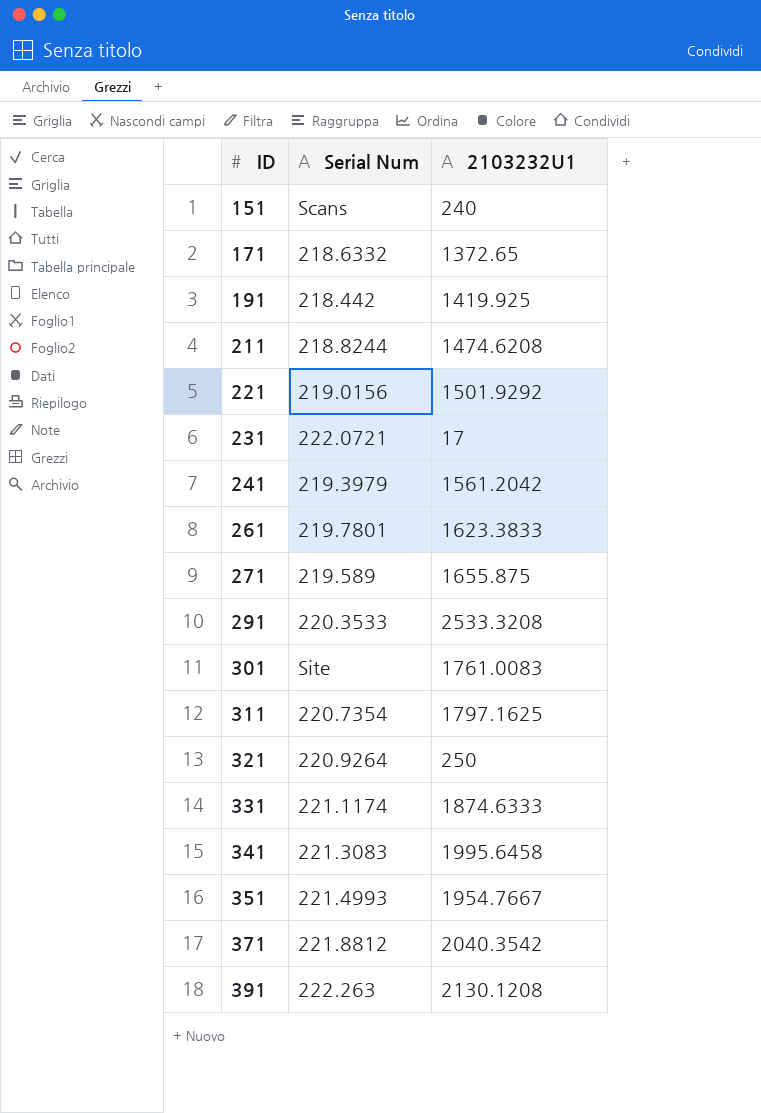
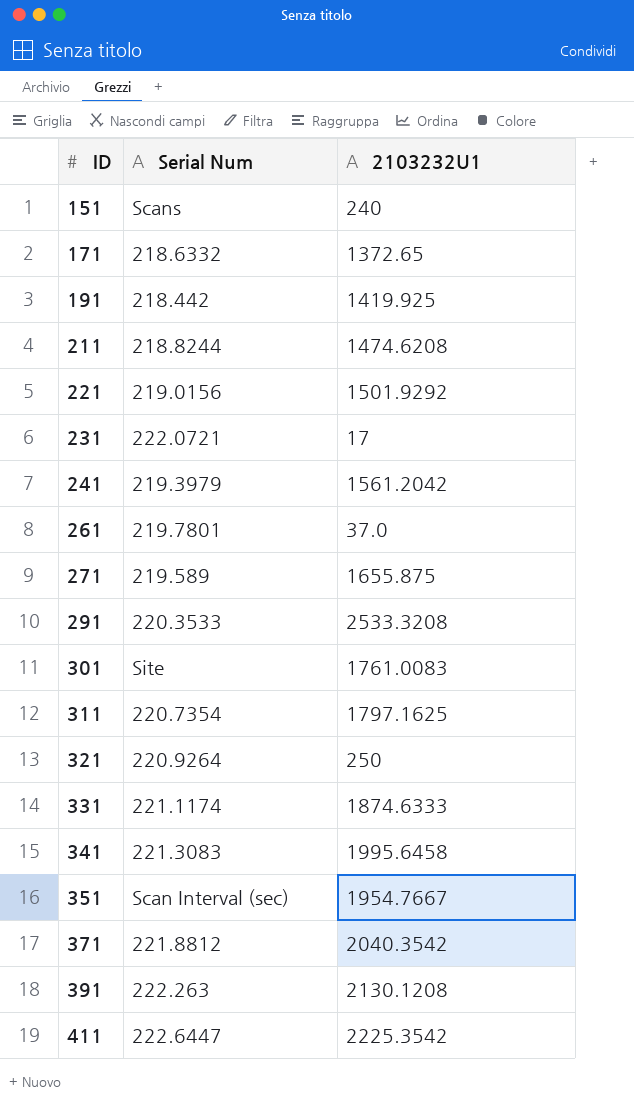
261 | 2103232U1: 1623.3833 -> 37.0
351 | Serial Num: 221.4993 -> Scan Interval (sec)
row 411: none -> 222.6447 | 2225.3542

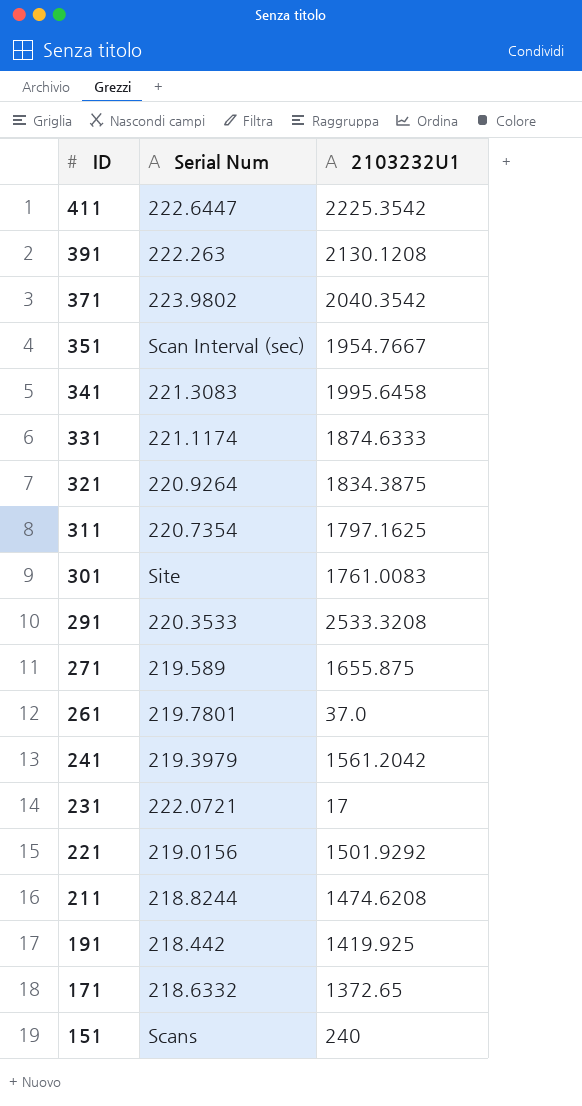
row order: ID ascending -> ID descending
371 | Serial Num: 221.8812 -> 223.9802
321 | 2103232U1: 250 -> 1834.3875

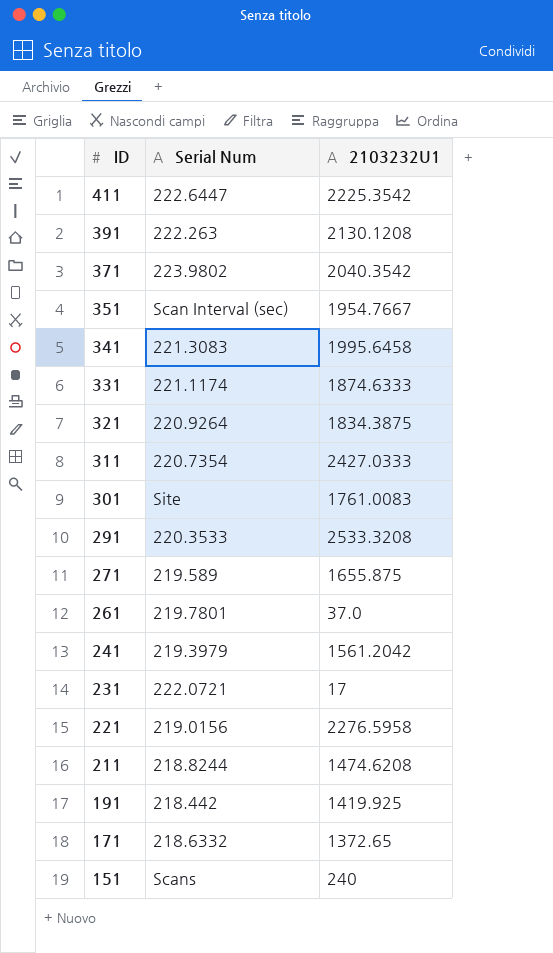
311 | 2103232U1: 1797.1625 -> 2427.0333
221 | 2103232U1: 1501.9292 -> 2276.5958

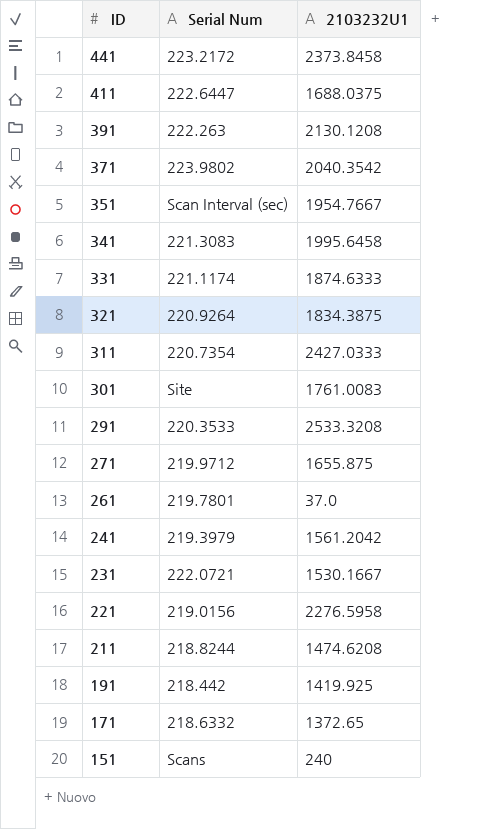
row 441: none -> 223.2172 | 2373.8458
411 | 2103232U1: 2225.3542 -> 1688.0375
271 | Serial Num: 219.589 -> 219.9712
231 | 2103232U1: 17 -> 1530.1667

